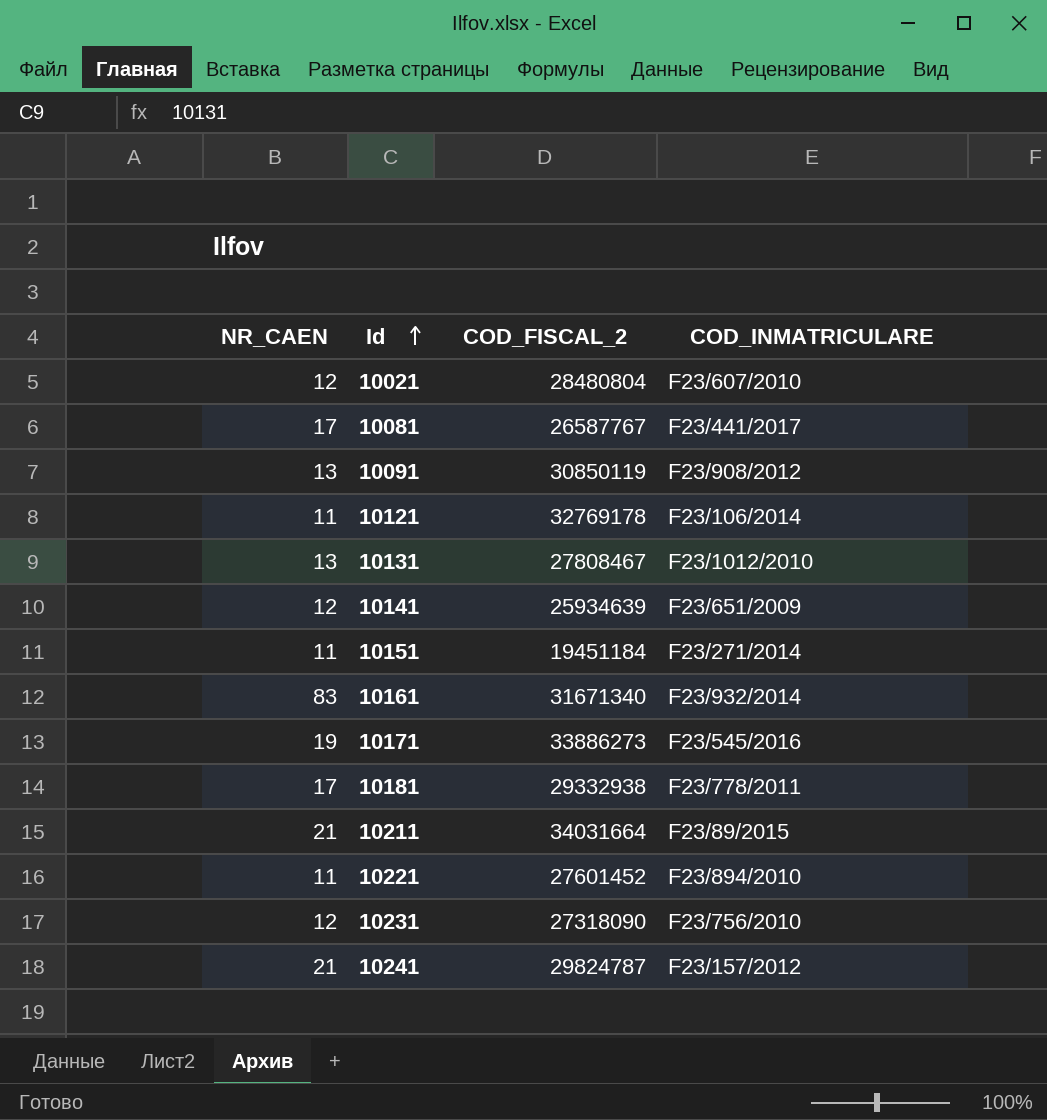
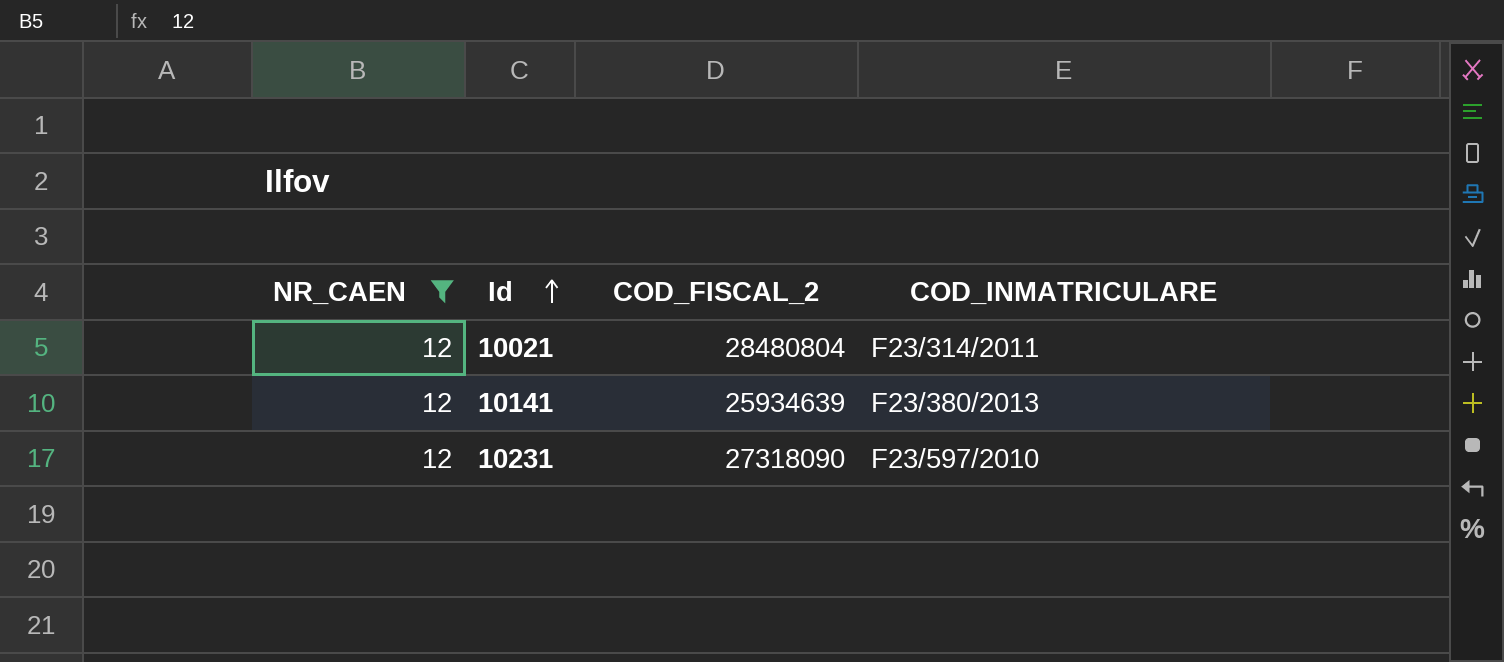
filter: none -> NR_CAEN = 12
10021 | COD_INMATRICULARE: F23/607/2010 -> F23/314/2011
10141 | COD_INMATRICULARE: F23/651/2009 -> F23/380/2013
10231 | COD_INMATRICULARE: F23/756/2010 -> F23/597/2010

